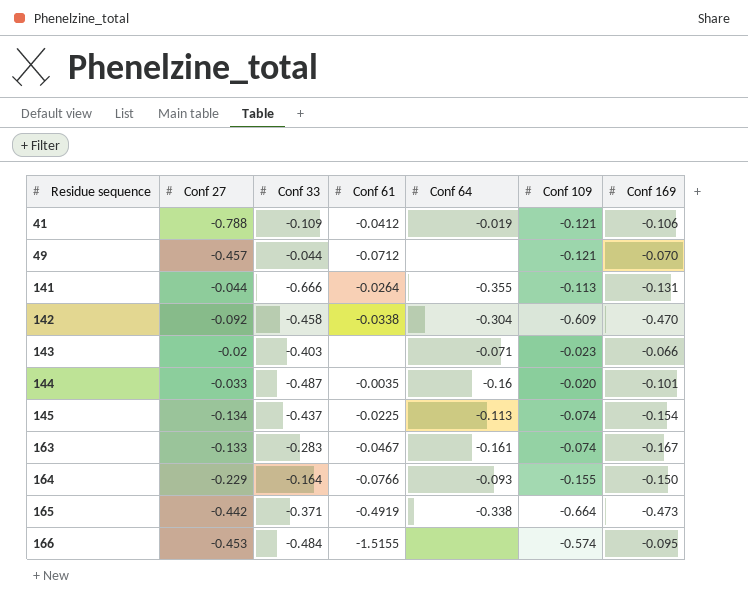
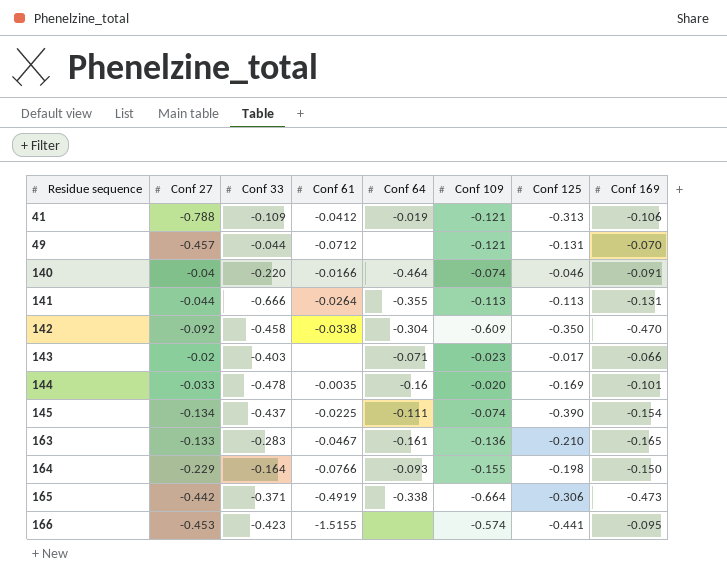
column Conf 125 | position: none -> 7
row 140: none -> -0.04 | -0.220 | -0.0166 | -0.464 | -0.074 | -0.046 | -0.091
144 | Conf 33: -0.487 -> -0.478
145 | Conf 64: -0.113 -> -0.111
163 | Conf 109: -0.074 -> -0.136
163 | Conf 169: -0.167 -> -0.165
166 | Conf 33: -0.484 -> -0.423

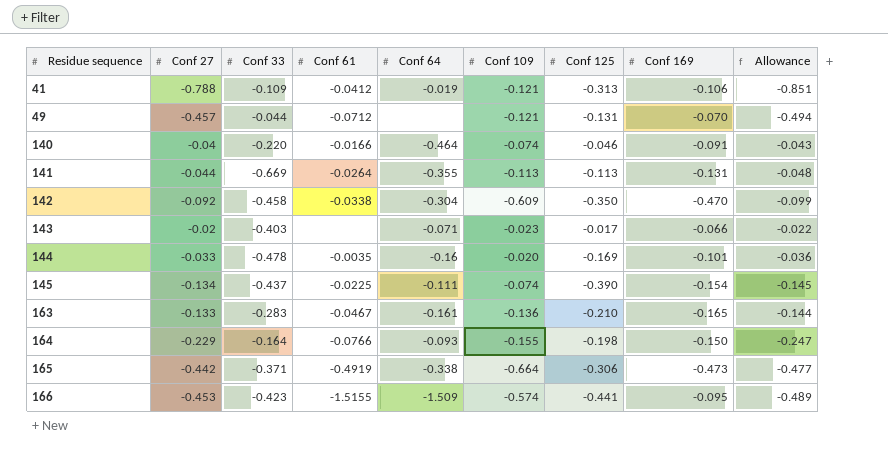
column Allowance | formula: none -> [Conf 27] * 1.08
141 | Conf 33: -0.666 -> -0.669
166 | Conf 64: none -> -1.509

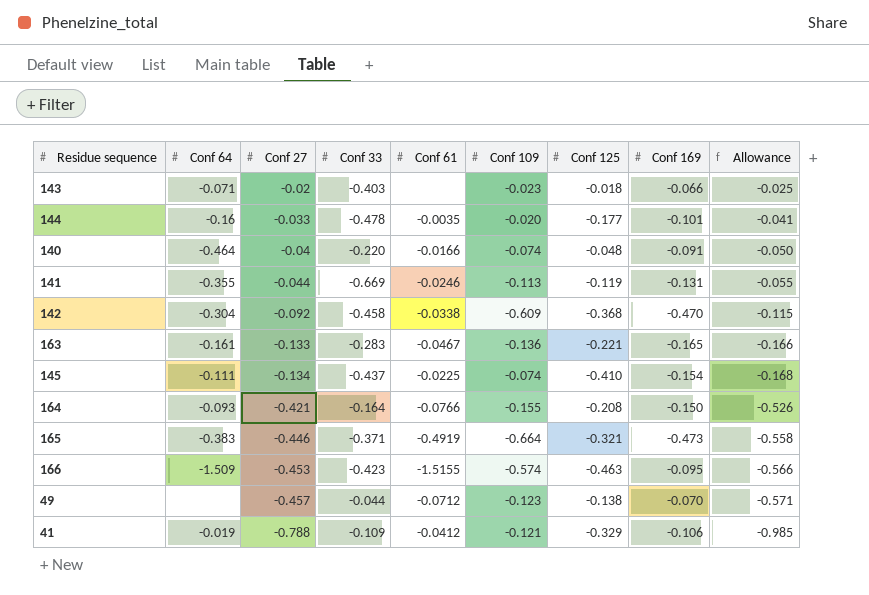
row order: Residue sequence ascending -> Conf 27 descending
column Conf 64 | position: 5 -> 2
column Allowance | formula: [Conf 27] * 1.08 -> [Conf 27] * 1.25
143 | Conf 125: -0.017 -> -0.018
144 | Conf 125: -0.169 -> -0.177
140 | Conf 125: -0.046 -> -0.048
141 | Conf 61: -0.0264 -> -0.0246
141 | Conf 125: -0.113 -> -0.119
142 | Conf 125: -0.350 -> -0.368
163 | Conf 125: -0.210 -> -0.221
145 | Conf 125: -0.390 -> -0.410
164 | Conf 27: -0.229 -> -0.421
164 | Conf 125: -0.198 -> -0.208
165 | Conf 64: -0.338 -> -0.383
165 | Conf 27: -0.442 -> -0.446
165 | Conf 125: -0.306 -> -0.321
166 | Conf 125: -0.441 -> -0.463
49 | Conf 109: -0.121 -> -0.123
49 | Conf 125: -0.131 -> -0.138
41 | Conf 125: -0.313 -> -0.329

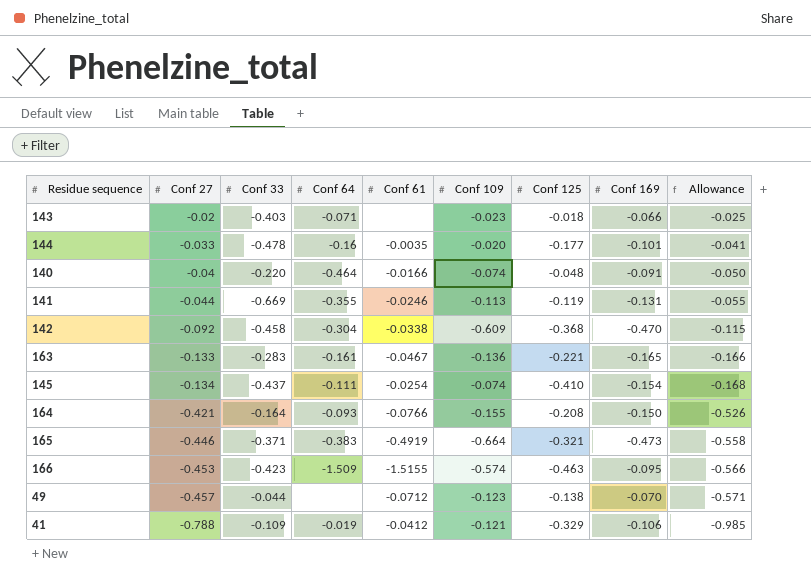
column Conf 64 | position: 2 -> 4
145 | Conf 61: -0.0225 -> -0.0254

